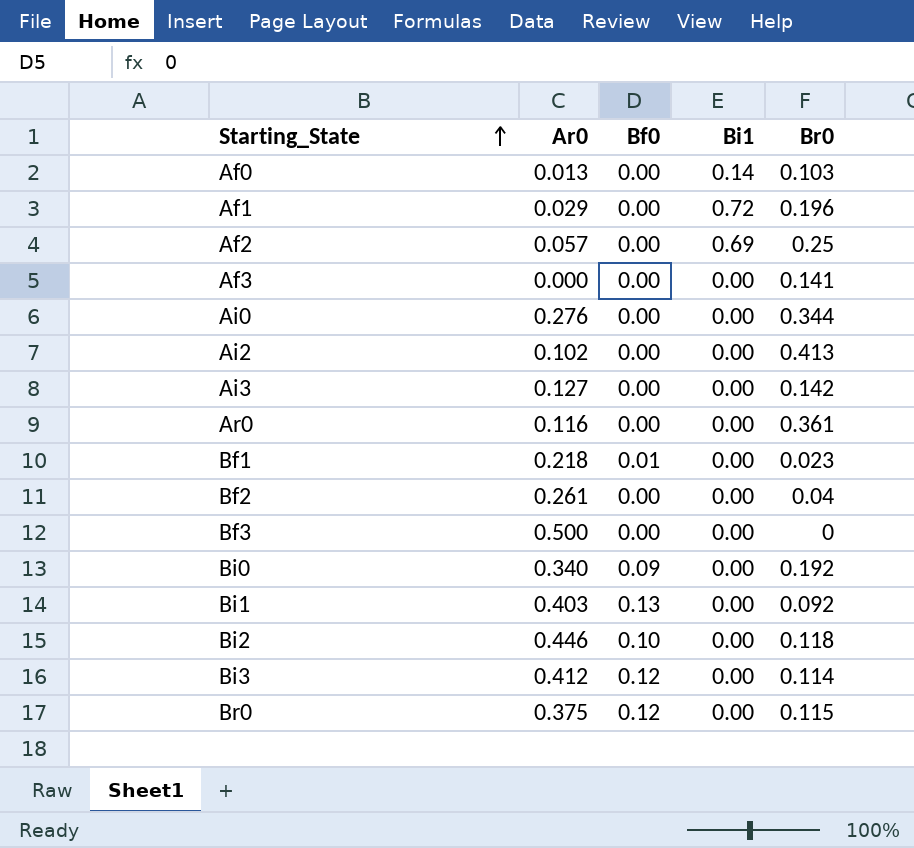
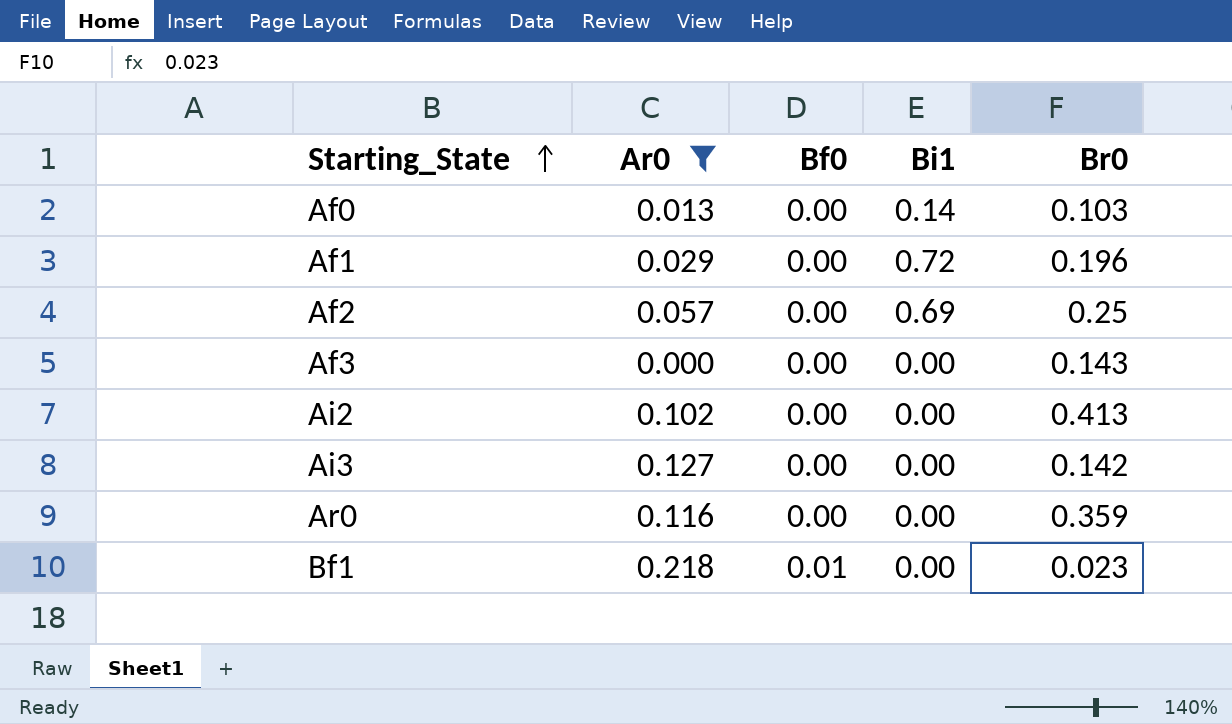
filter: none -> Ar0 <= 0.218
Af3 | Br0: 0.141 -> 0.143
Ar0 | Br0: 0.361 -> 0.359

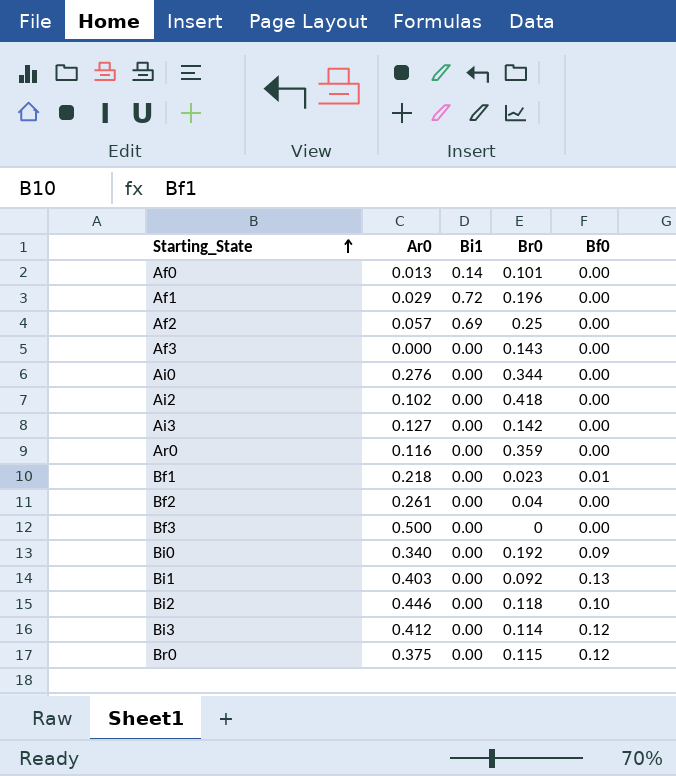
filter: Ar0 <= 0.218 -> none
column Bf0 | position: 3 -> 5
Af0 | Br0: 0.103 -> 0.101
Ai2 | Br0: 0.413 -> 0.418

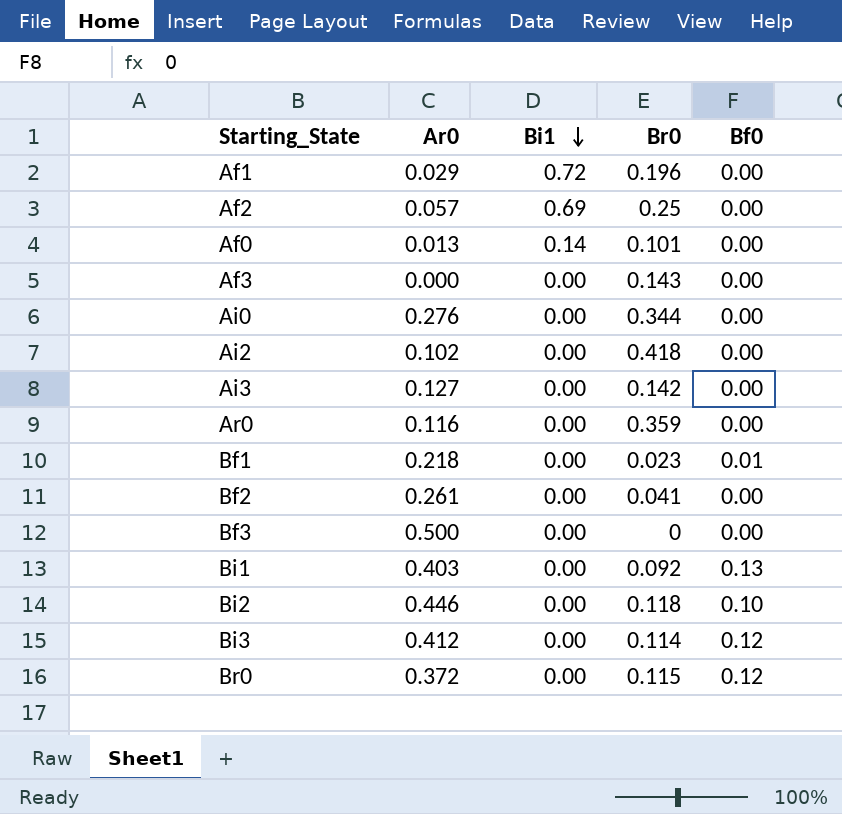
row order: Starting_State ascending -> Bi1 descending
row Bi0: 0.340 | 0.00 | 0.192 | 0.09 -> none
Bf2 | Br0: 0.04 -> 0.041
Br0 | Ar0: 0.375 -> 0.372

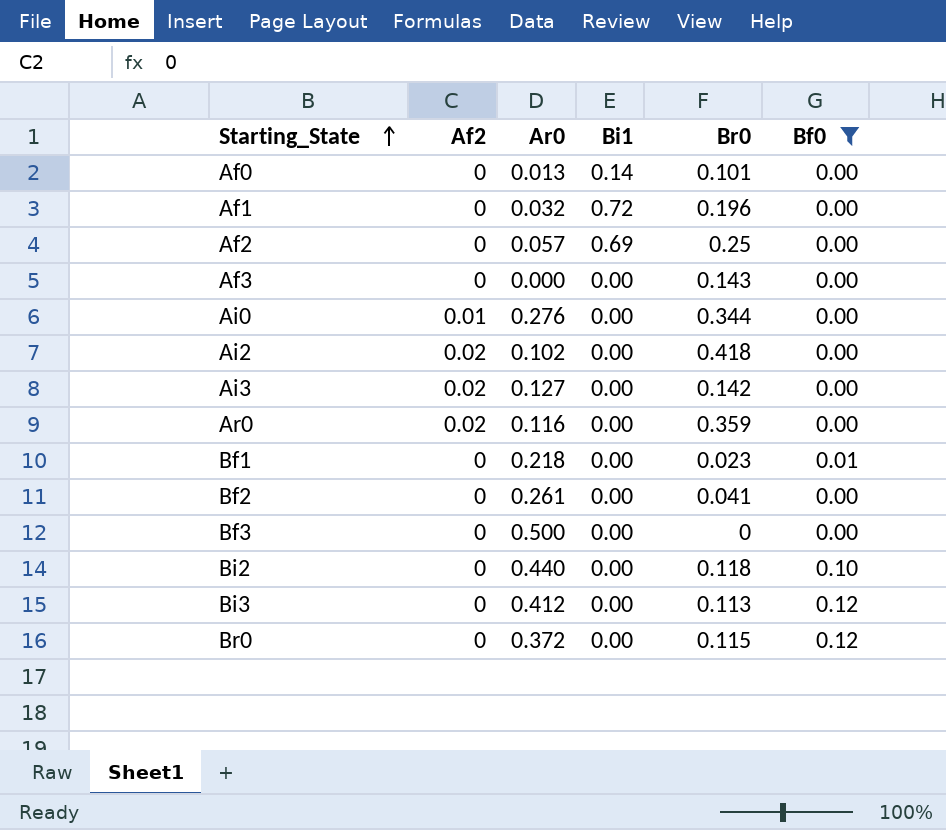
filter: none -> Bf0 != 0.13
row order: Bi1 descending -> Starting_State ascending
column Af2 | position: none -> 2
Af1 | Ar0: 0.029 -> 0.032
Bi2 | Ar0: 0.446 -> 0.440
Bi3 | Br0: 0.114 -> 0.113

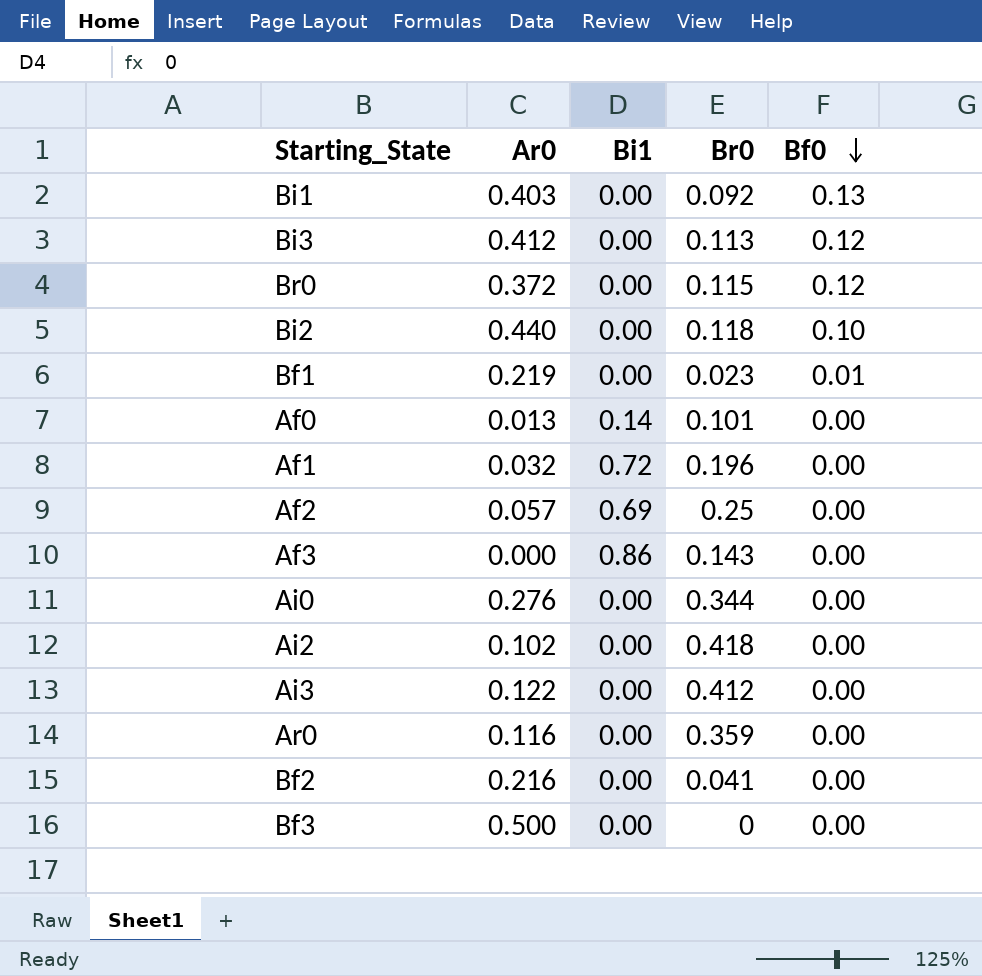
filter: Bf0 != 0.13 -> none
row order: Starting_State ascending -> Bf0 descending
column Af2 | position: 2 -> none
Bf1 | Ar0: 0.218 -> 0.219
Af3 | Bi1: 0.00 -> 0.86
Ai3 | Ar0: 0.127 -> 0.122
Ai3 | Br0: 0.142 -> 0.412
Bf2 | Ar0: 0.261 -> 0.216

